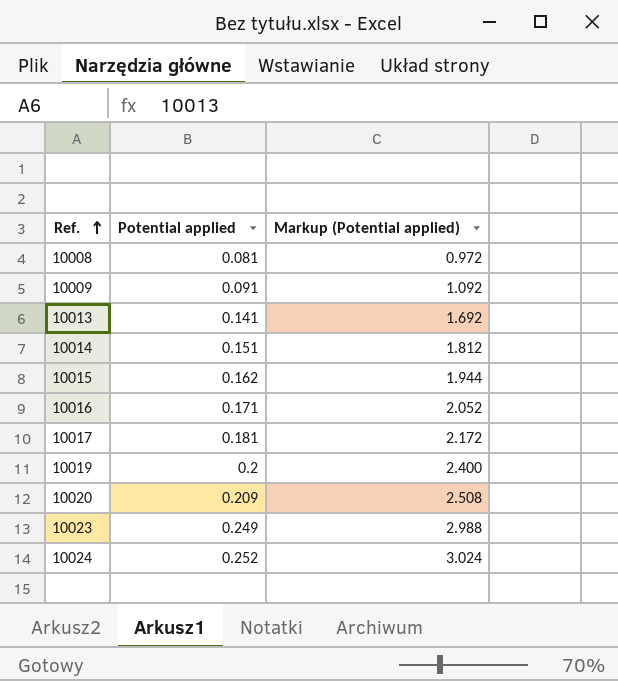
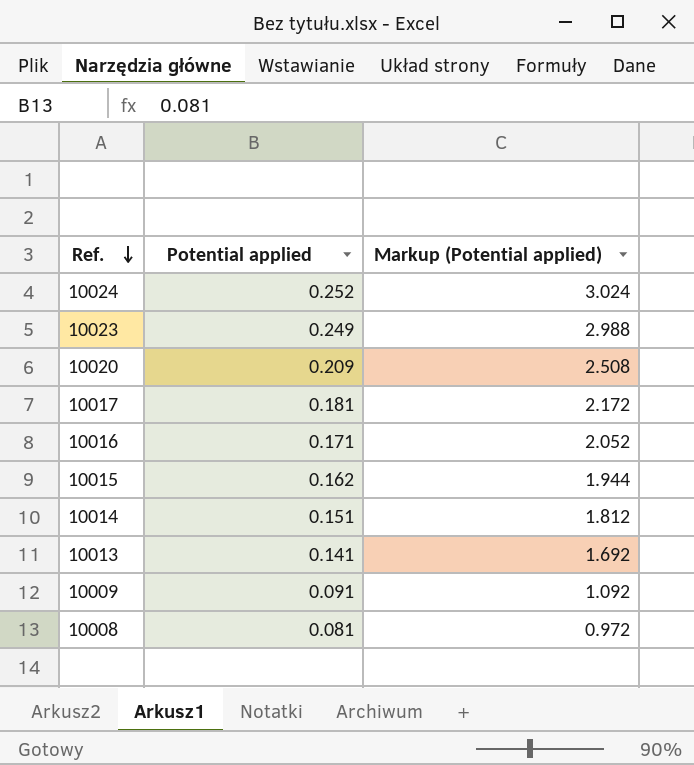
row order: Ref. ascending -> Ref. descending
row 10019: 0.2 | 2.400 -> none

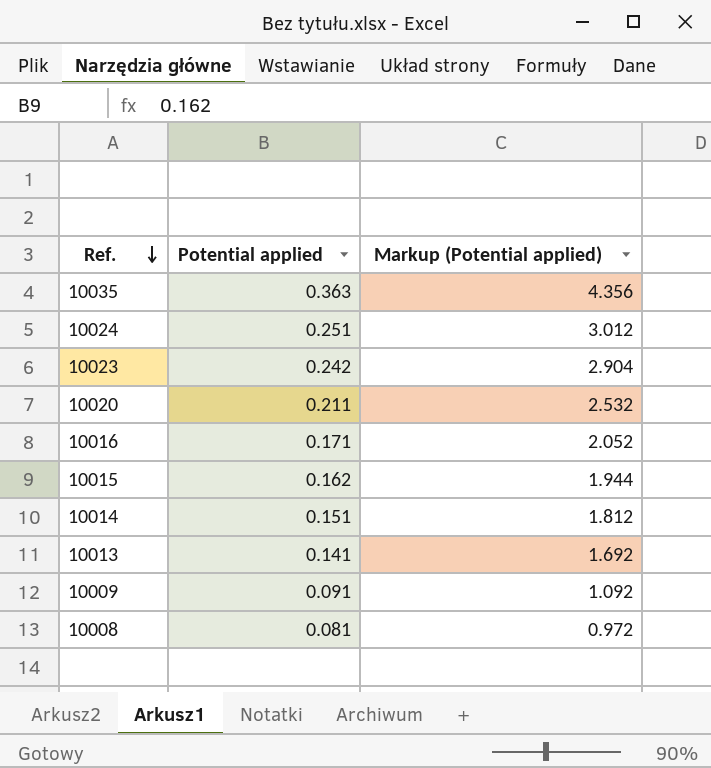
row 10017: 0.181 | 2.172 -> none
row 10035: none -> 0.363 | 4.356
10024 | Potential applied: 0.252 -> 0.251
10024 | Markup (Potential applied): 3.024 -> 3.012
10023 | Potential applied: 0.249 -> 0.242
10023 | Markup (Potential applied): 2.988 -> 2.904
10020 | Potential applied: 0.209 -> 0.211
10020 | Markup (Potential applied): 2.508 -> 2.532

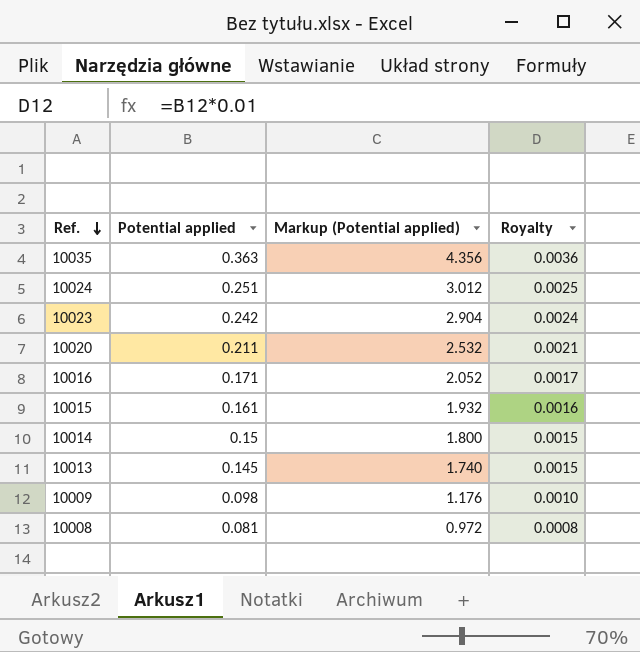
column Royalty | formula: none -> [Potential applied] * 0.01
10015 | Potential applied: 0.162 -> 0.161
10015 | Markup (Potential applied): 1.944 -> 1.932
10014 | Potential applied: 0.151 -> 0.15
10014 | Markup (Potential applied): 1.812 -> 1.800
10013 | Potential applied: 0.141 -> 0.145
10013 | Markup (Potential applied): 1.692 -> 1.740
10009 | Potential applied: 0.091 -> 0.098
10009 | Markup (Potential applied): 1.092 -> 1.176

